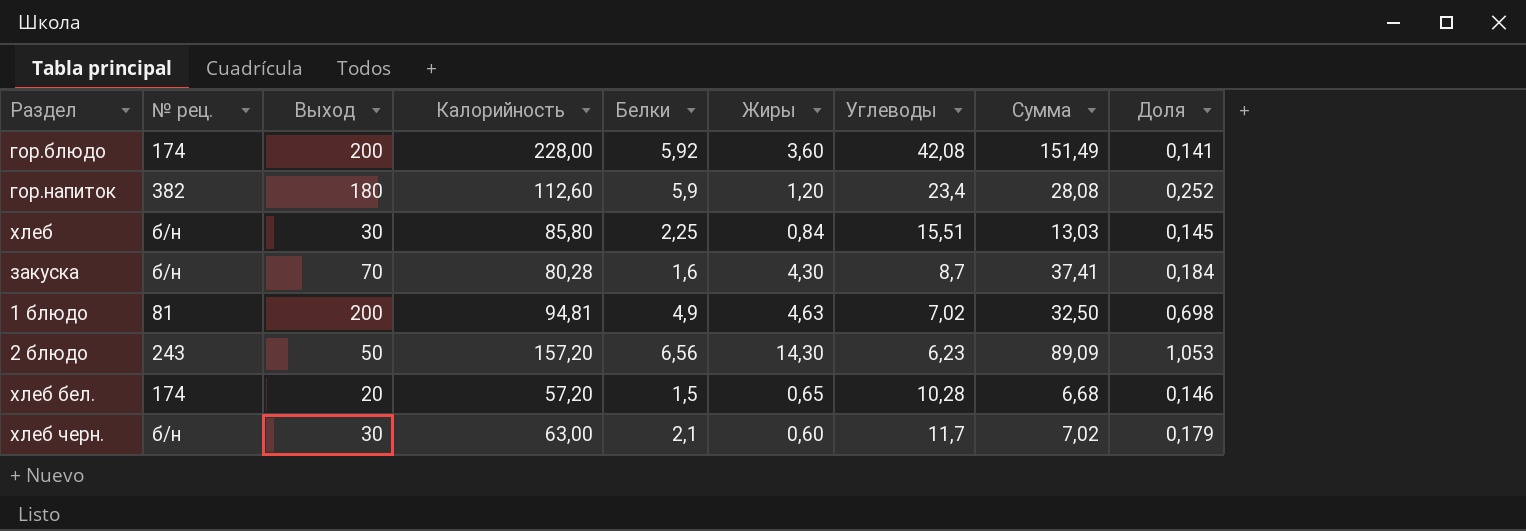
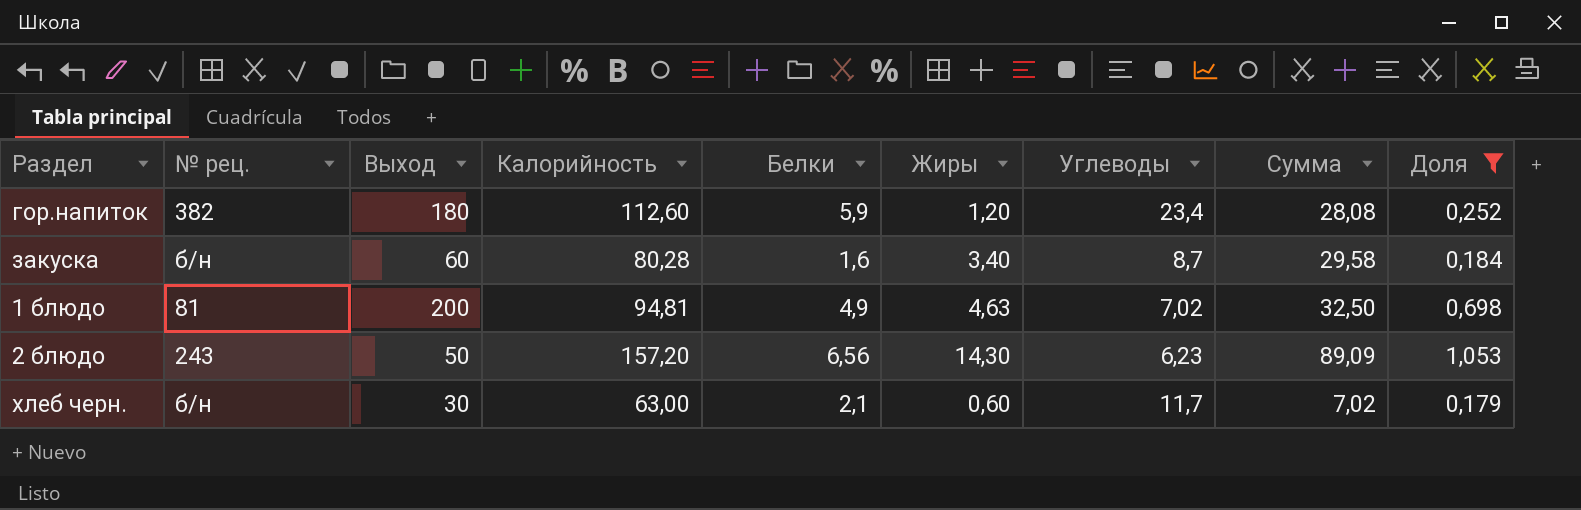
filter: none -> Доля >= 0,179
закуска | Выход: 70 -> 60
закуска | Жиры: 4,30 -> 3,40
закуска | Сумма: 37,41 -> 29,58

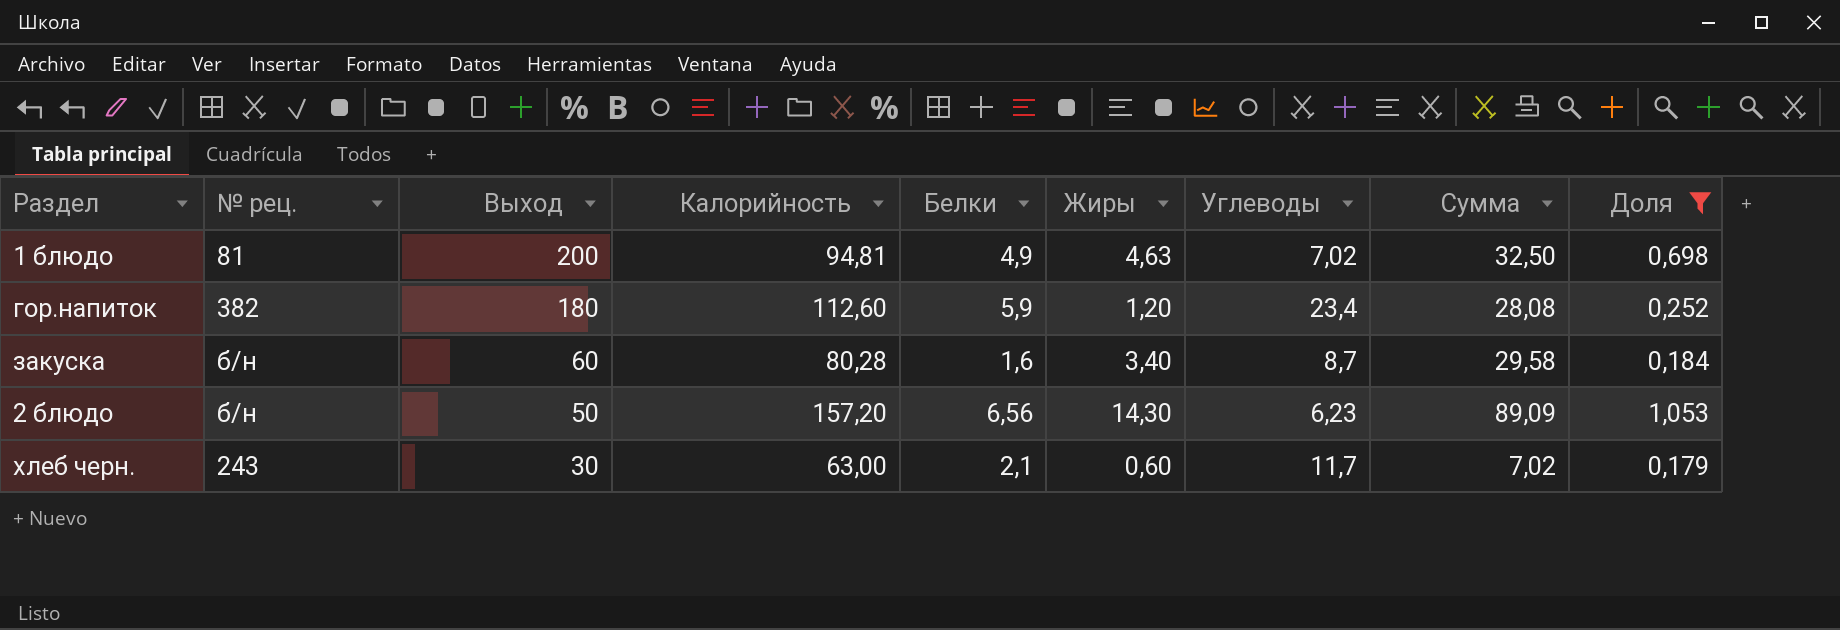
row order: none -> Выход descending
2 блюдо | № рец.: 243 -> б/н
хлеб черн. | № рец.: б/н -> 243

